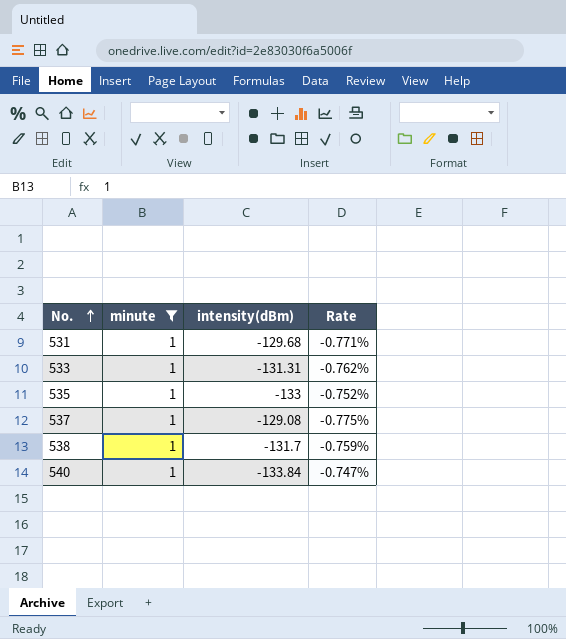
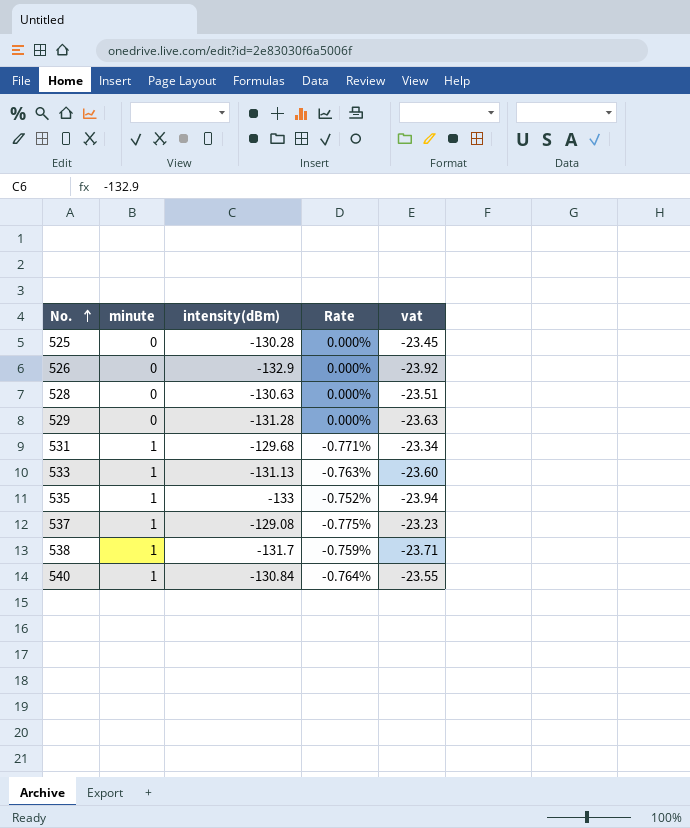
filter: minute = 1 -> none
column vat | formula: none -> [intensity(dBm)] * 0.18
533 | intensity(dBm): -131.31 -> -131.13
533 | Rate: -0.762% -> -0.763%
540 | intensity(dBm): -133.84 -> -130.84
540 | Rate: -0.747% -> -0.764%

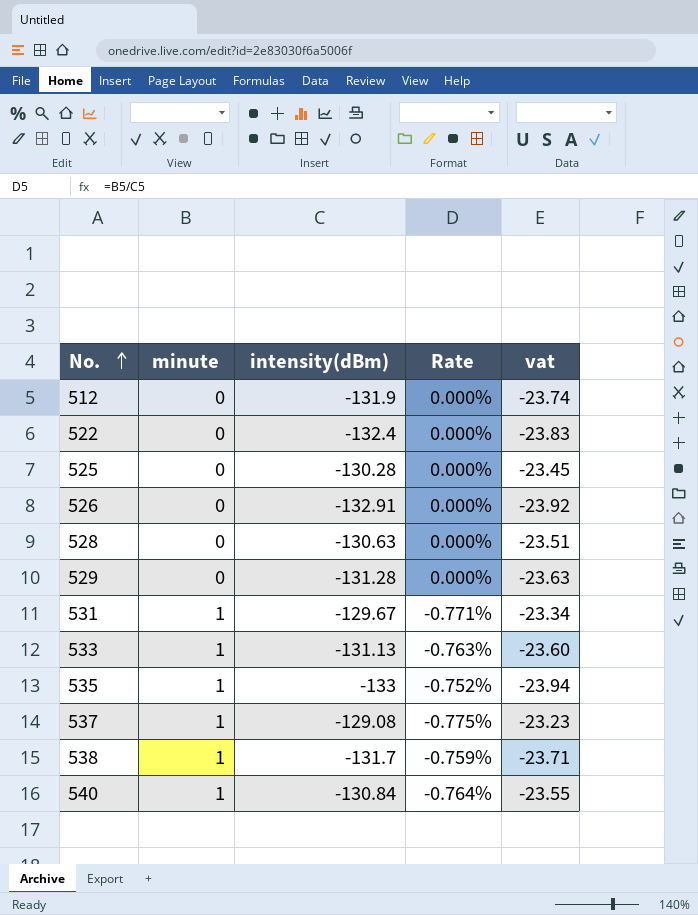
row 512: none -> 0 | -131.9 | 0.000% | -23.74
row 522: none -> 0 | -132.4 | 0.000% | -23.83
526 | intensity(dBm): -132.9 -> -132.91
531 | intensity(dBm): -129.68 -> -129.67

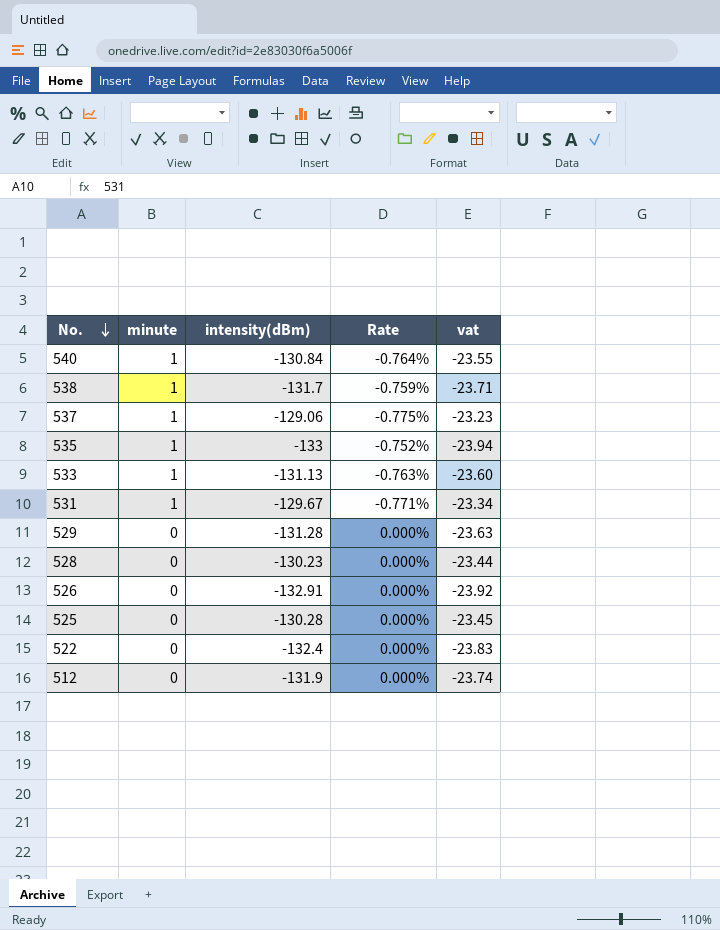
row order: No. ascending -> No. descending
537 | intensity(dBm): -129.08 -> -129.06
528 | intensity(dBm): -130.63 -> -130.23
528 | vat: -23.51 -> -23.44

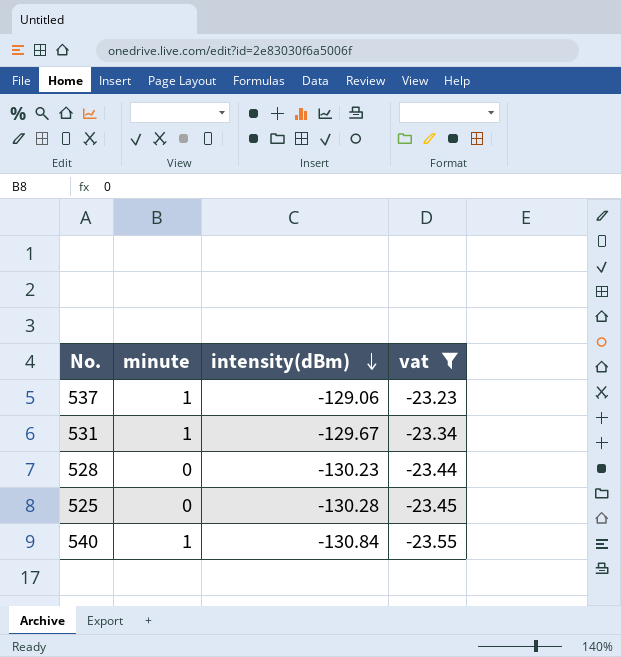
filter: none -> vat >= -23.55
row order: No. descending -> intensity(dBm) descending
column Rate | formula: [minute] / [intensity(dBm)] -> none

